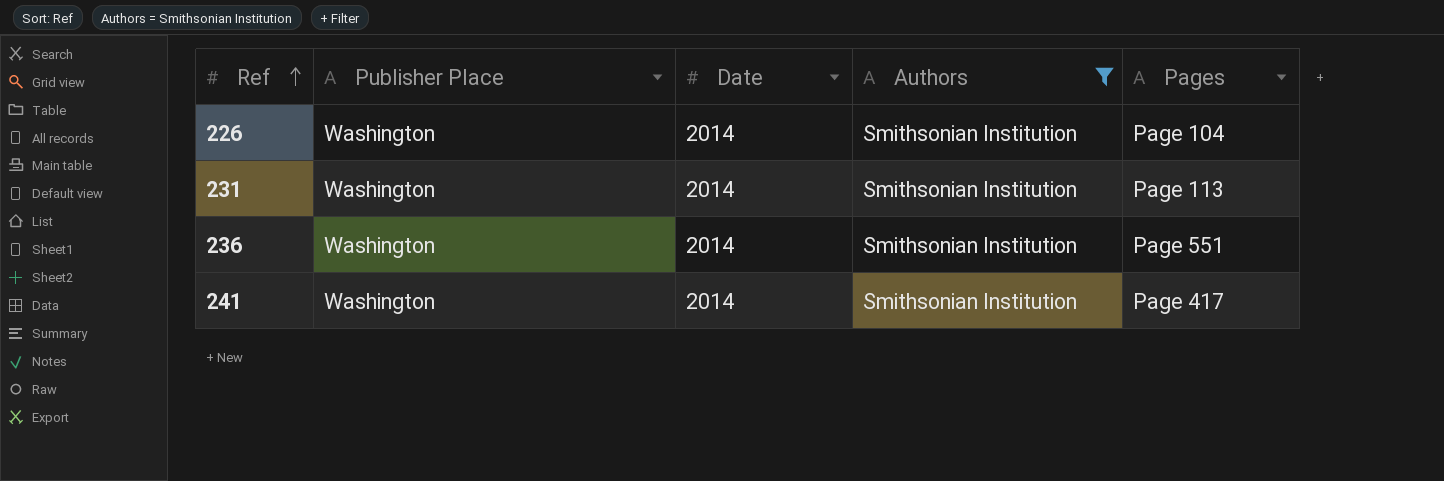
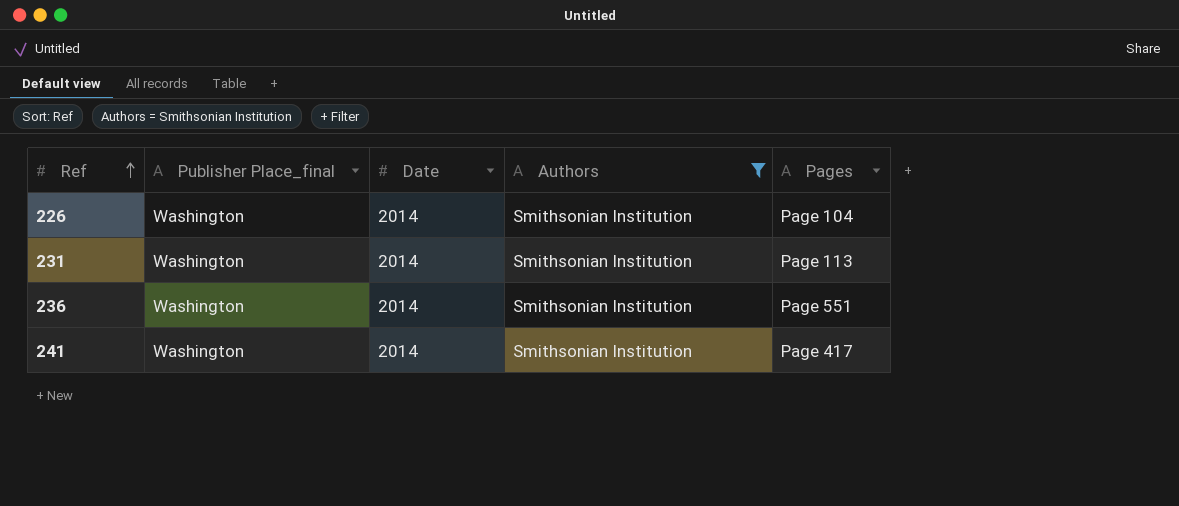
column name: Publisher Place -> Publisher Place_final

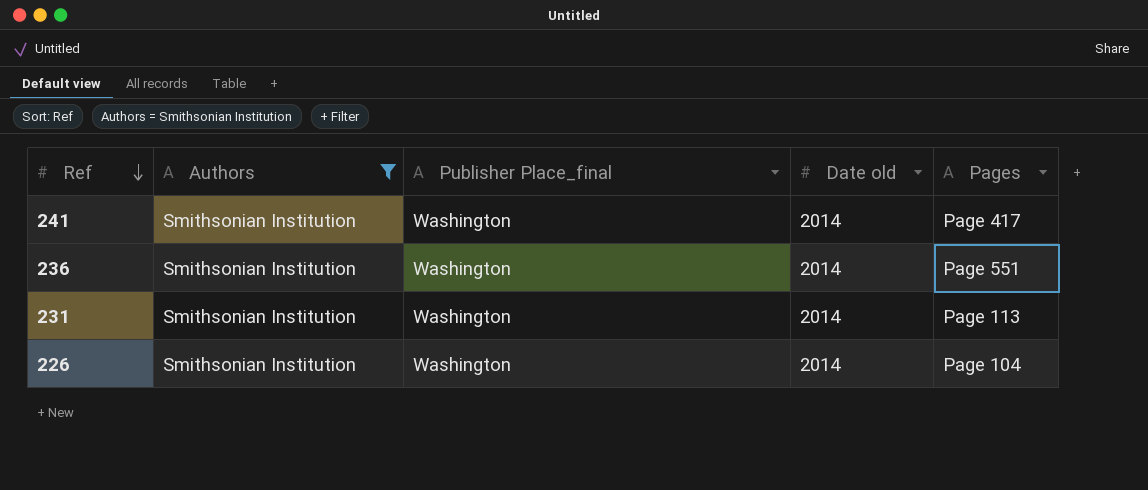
row order: Ref ascending -> Ref descending
column Authors | position: 4 -> 2
column name: Date -> Date old

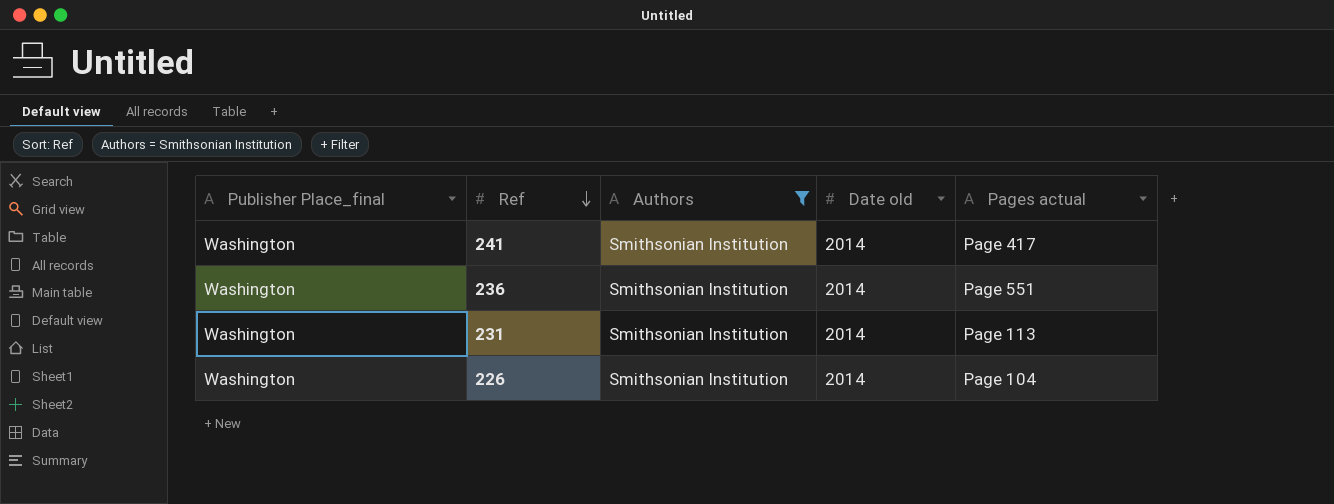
column Publisher Place_final | position: 3 -> 1
column name: Pages -> Pages actual

